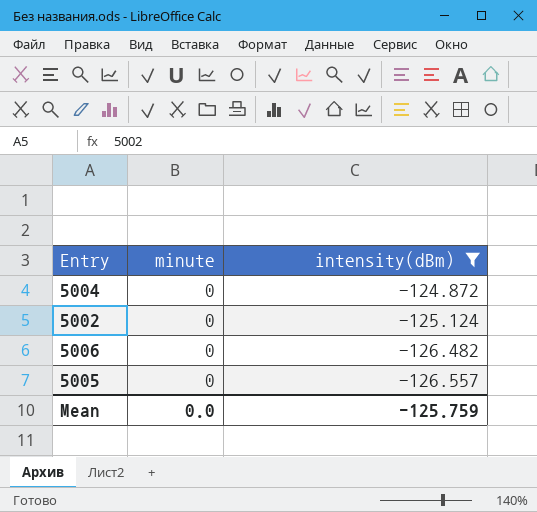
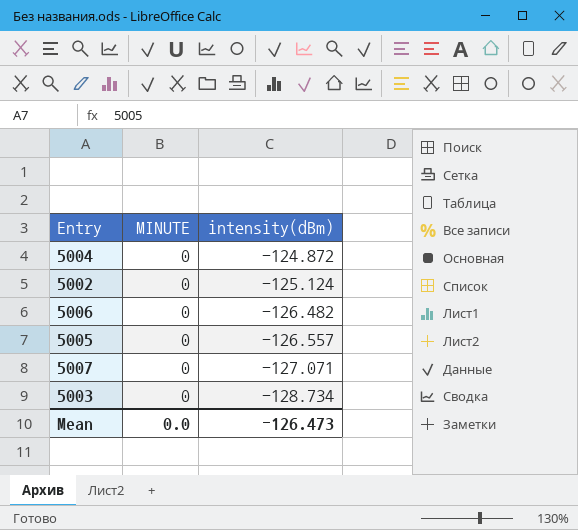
filter: intensity(dBm) >= -126.557 -> none
column name: minute -> MINUTE
Mean | intensity(dBm): -125.759 -> -126.473

